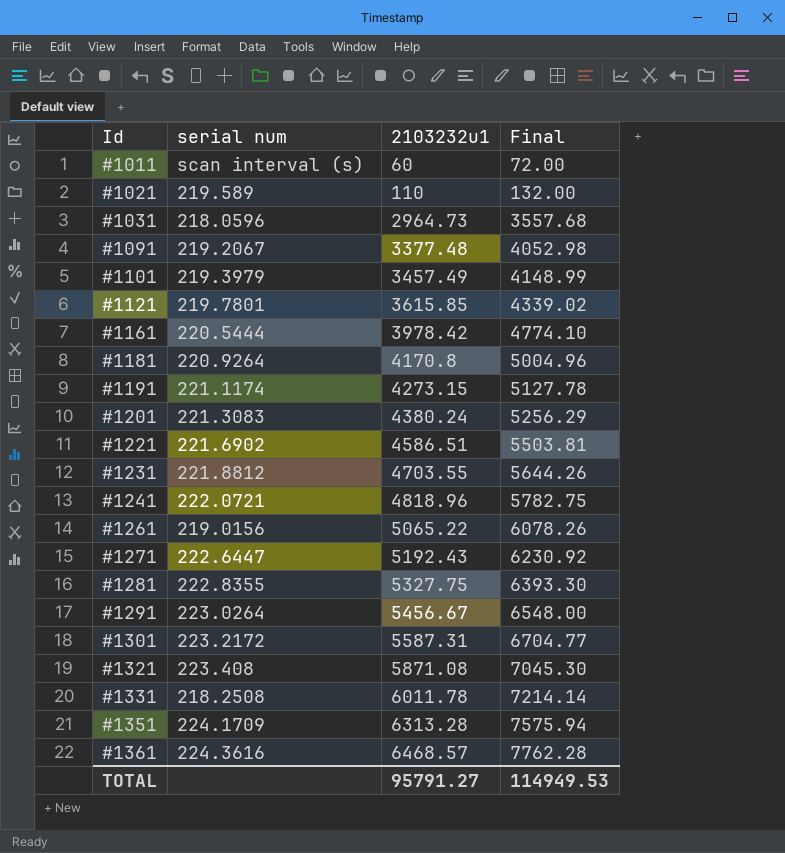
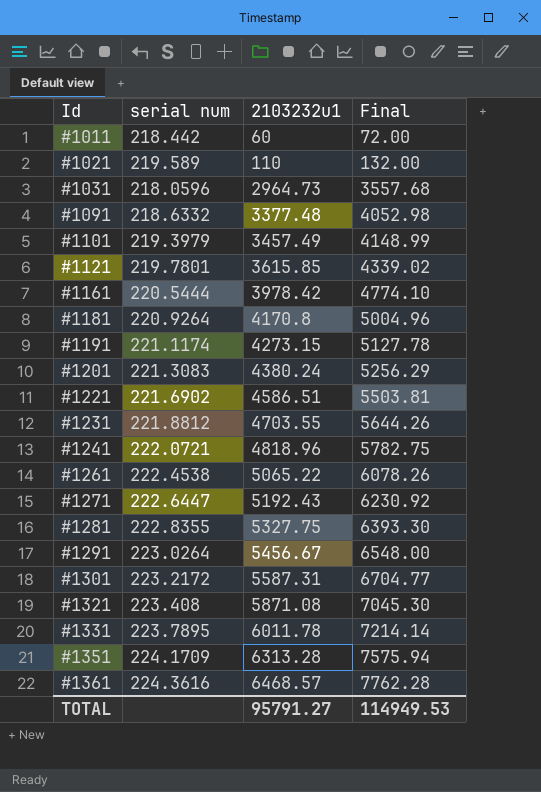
#1011 | serial num: scan interval (s) -> 218.442
#1091 | serial num: 219.2067 -> 218.6332
#1261 | serial num: 219.0156 -> 222.4538
#1331 | serial num: 218.2508 -> 223.7895

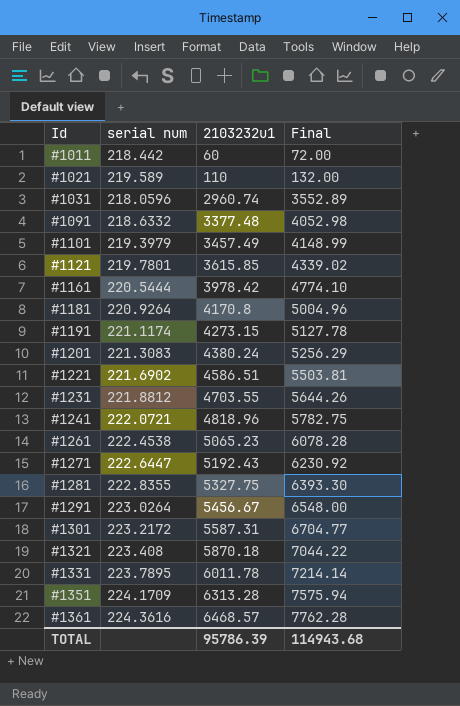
#1031 | 2103232u1: 2964.73 -> 2960.74
#1031 | Final: 3557.68 -> 3552.89
#1261 | 2103232u1: 5065.22 -> 5065.23
#1261 | Final: 6078.26 -> 6078.28
#1321 | 2103232u1: 5871.08 -> 5870.18
#1321 | Final: 7045.30 -> 7044.22
TOTAL | 2103232u1: 95791.27 -> 95786.39
TOTAL | Final: 114949.53 -> 114943.68

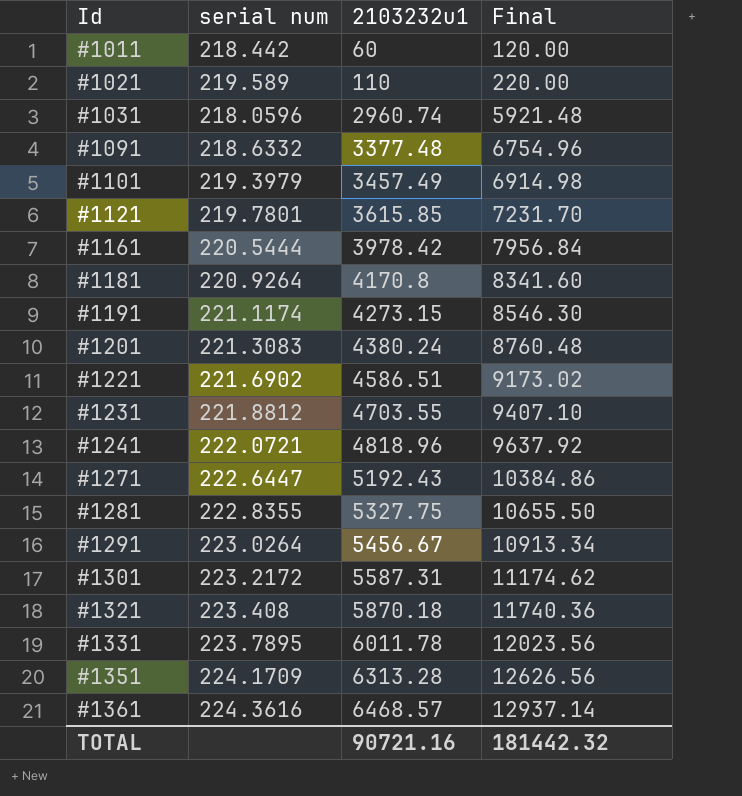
column Final | formula: [2103232u1] * 1.2 -> [2103232u1] * 2
row #1261: 222.4538 | 5065.23 | 6078.28 -> none
TOTAL | 2103232u1: 95786.39 -> 90721.16
TOTAL | Final: 114943.68 -> 181442.32

